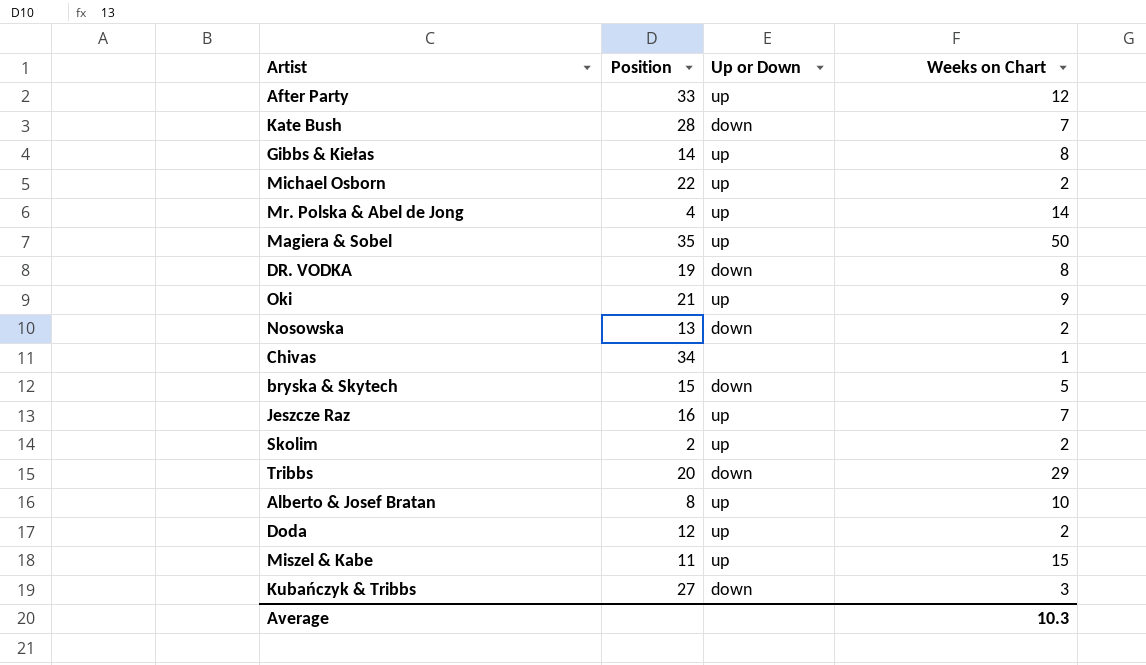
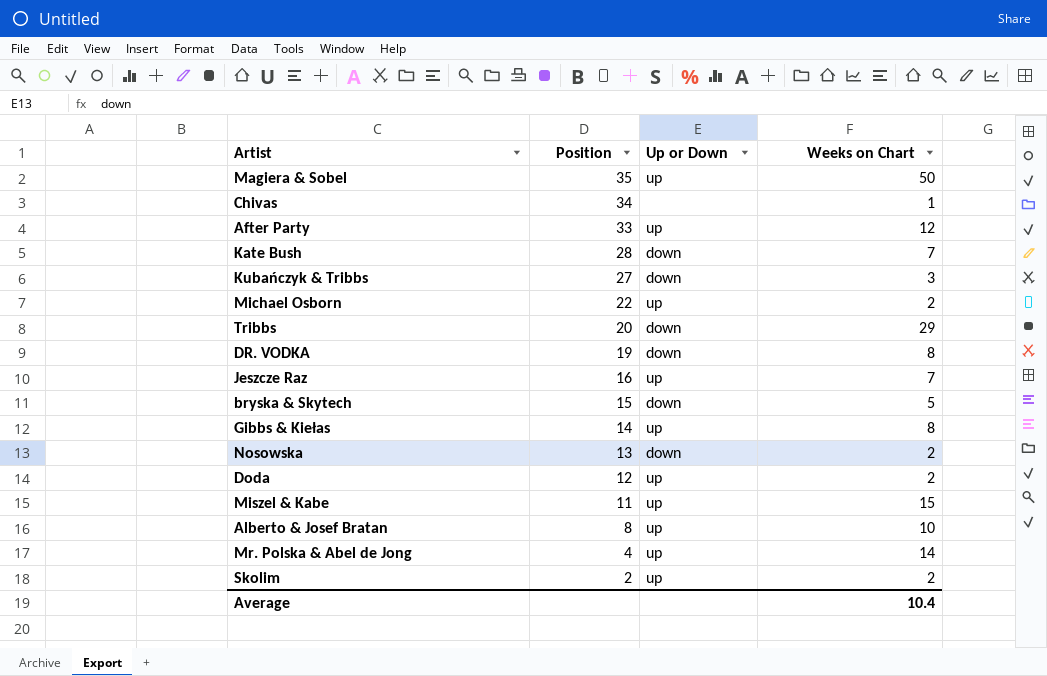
row order: none -> Position descending
row Oki: 21 | up | 9 -> none
Average | Weeks on Chart: 10.3 -> 10.4

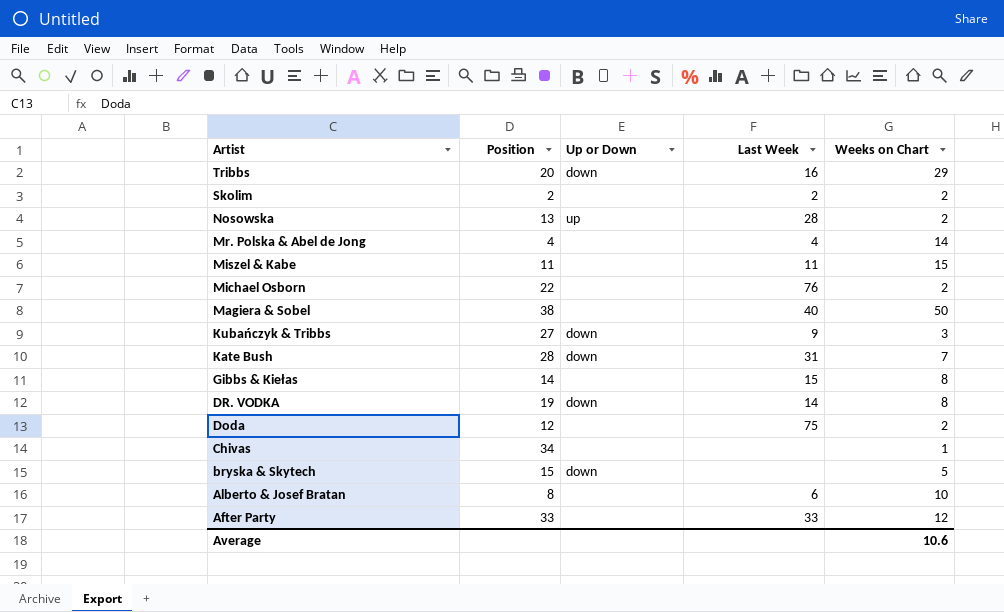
row order: Position descending -> Artist descending
column Last Week | position: none -> 4
row Jeszcze Raz: 16 | up | 7 -> none
Skolim | Up or Down: up -> none
Nosowska | Up or Down: down -> up
Mr. Polska & Abel de Jong | Up or Down: up -> none
Miszel & Kabe | Up or Down: up -> none
Michael Osborn | Up or Down: up -> none
Magiera & Sobel | Position: 35 -> 38
Magiera & Sobel | Up or Down: up -> none
Gibbs & Kiełas | Up or Down: up -> none
Doda | Up or Down: up -> none
Alberto & Josef Bratan | Up or Down: up -> none
After Party | Up or Down: up -> none
Average | Weeks on Chart: 10.4 -> 10.6

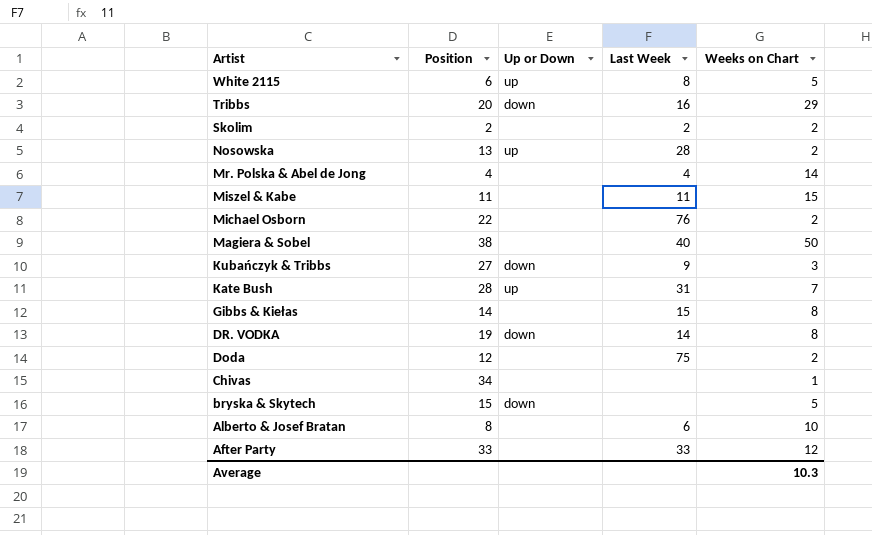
row White 2115: none -> 6 | up | 8 | 5
Kate Bush | Up or Down: down -> up
Average | Weeks on Chart: 10.6 -> 10.3

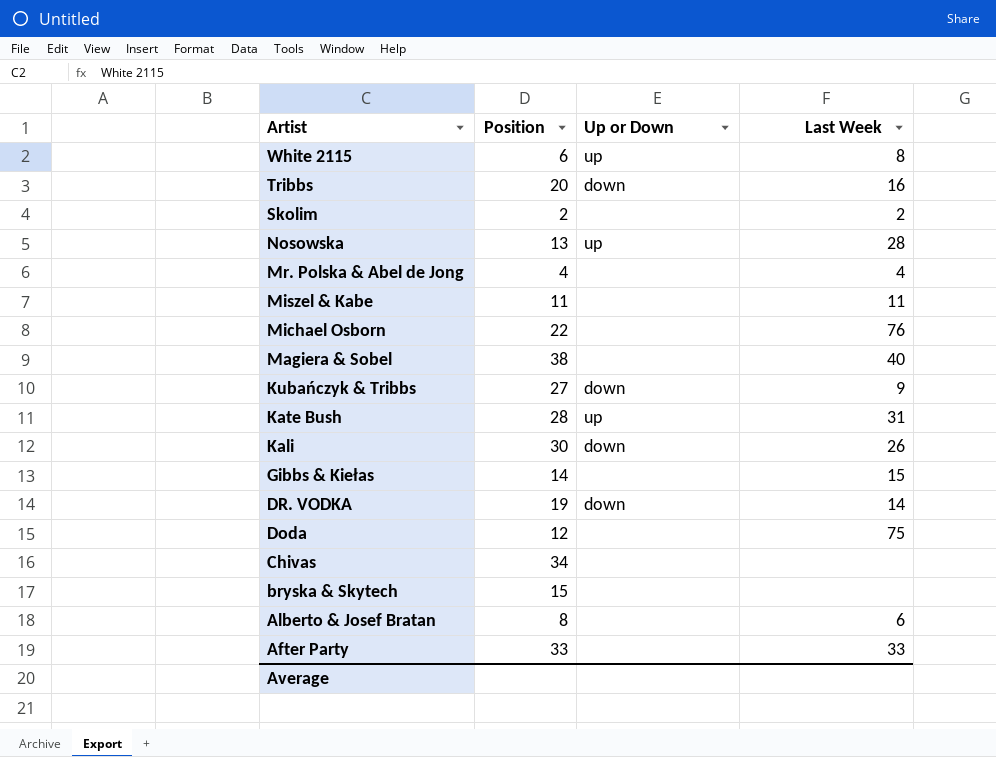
column Weeks on Chart | position: 5 -> none
row Kali: none -> 30 | down | 26
bryska & Skytech | Up or Down: down -> none

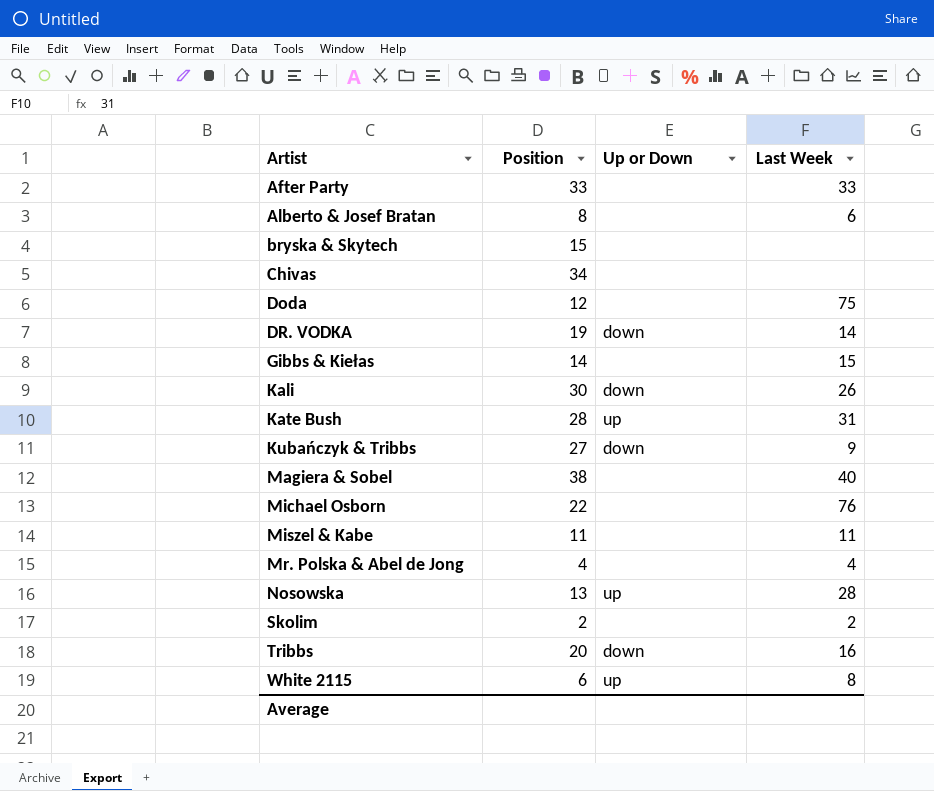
row order: Artist descending -> Artist ascending

